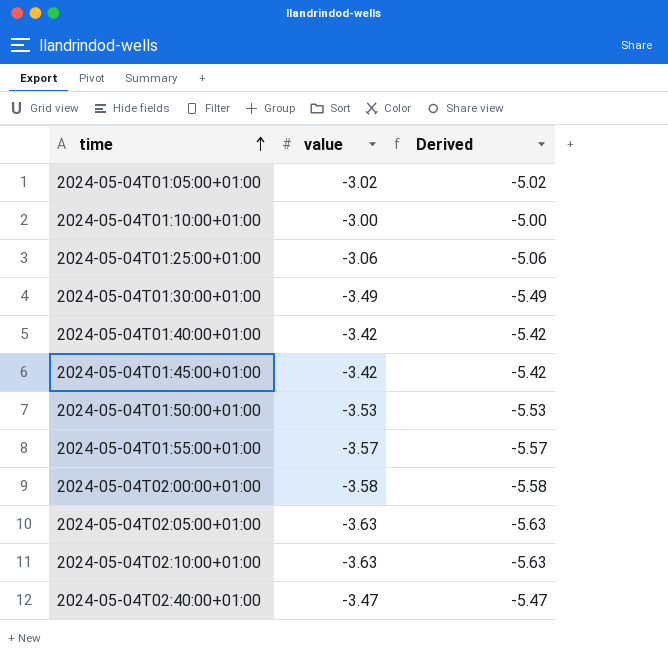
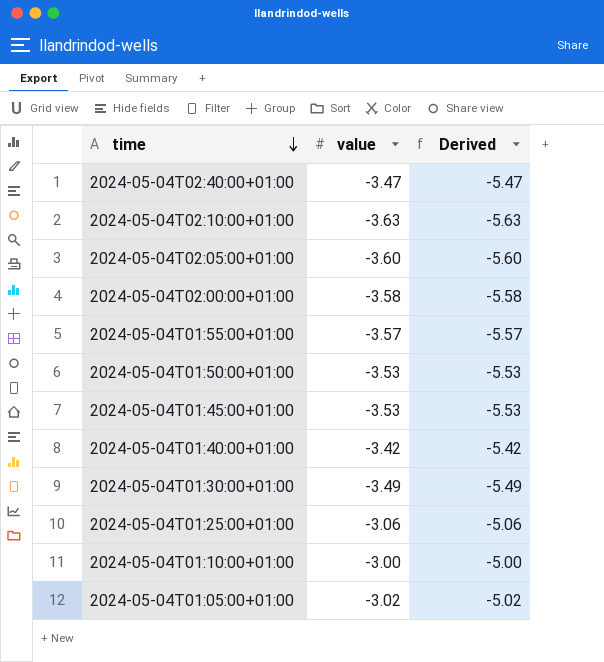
row order: time ascending -> time descending
2024-05-04T02:05:00+01:00 | value: -3.63 -> -3.60
2024-05-04T02:05:00+01:00 | Derived: -5.63 -> -5.60
2024-05-04T01:45:00+01:00 | value: -3.42 -> -3.53
2024-05-04T01:45:00+01:00 | Derived: -5.42 -> -5.53

